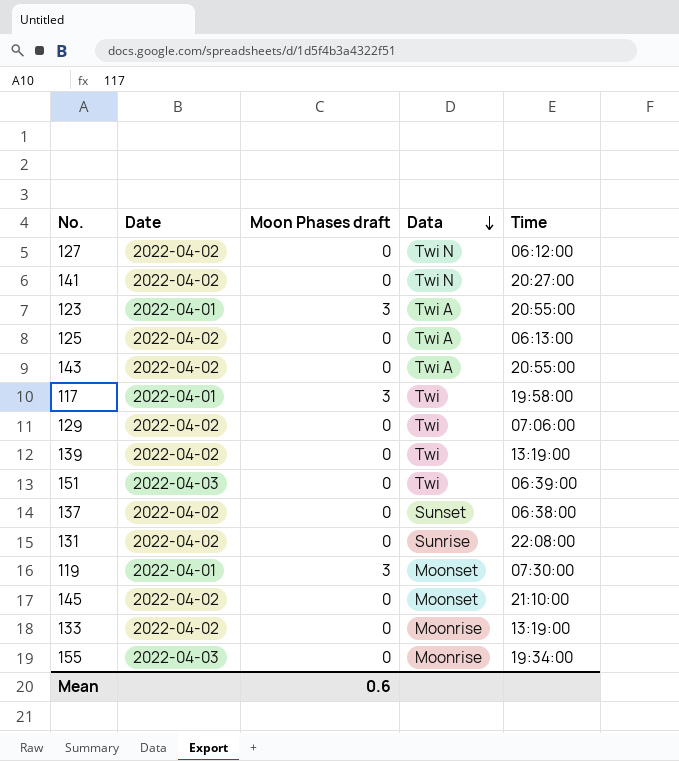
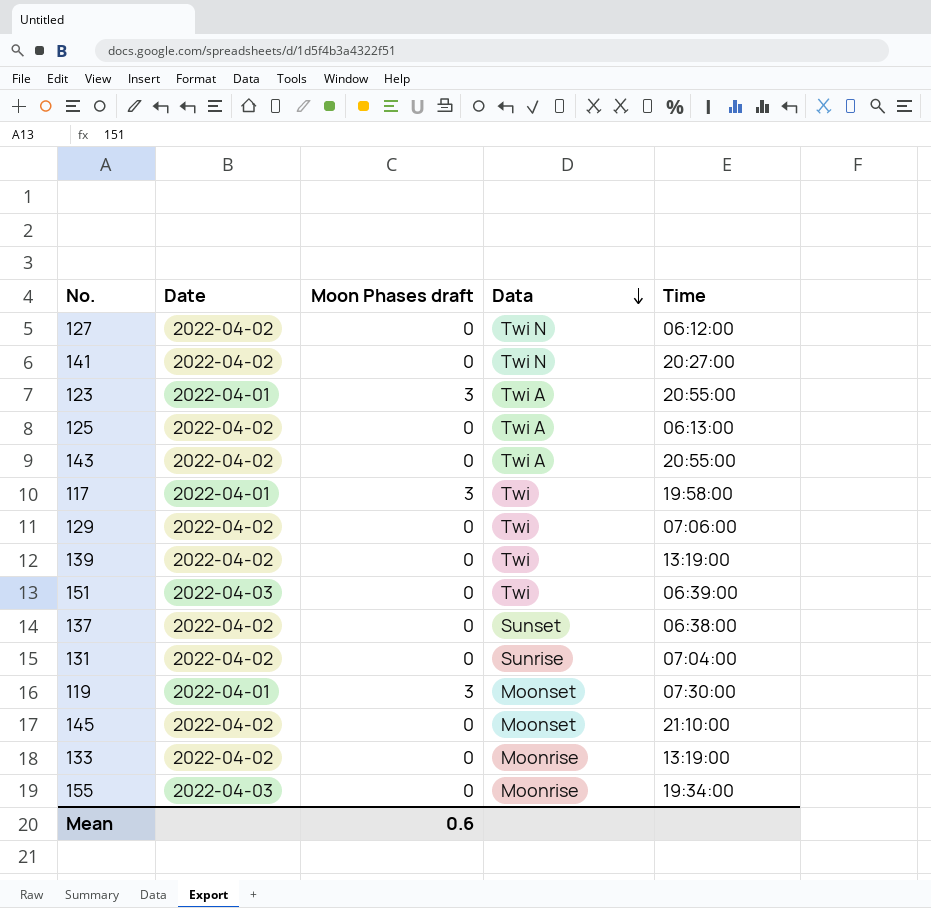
131 | Time: 22:08:00 -> 07:04:00

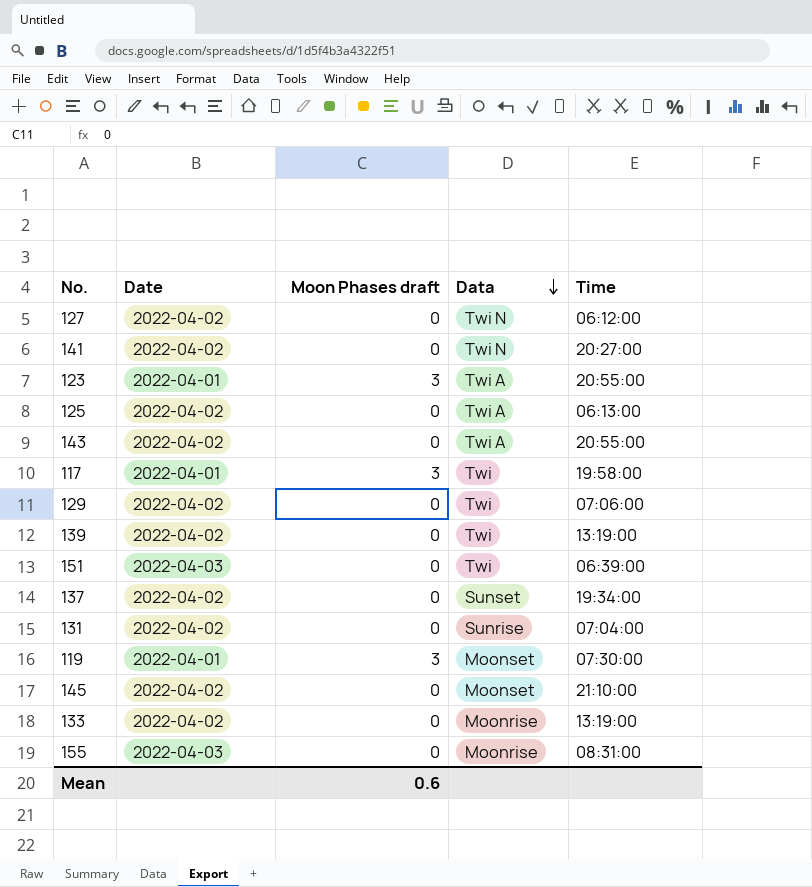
137 | Time: 06:38:00 -> 19:34:00
155 | Time: 19:34:00 -> 08:31:00

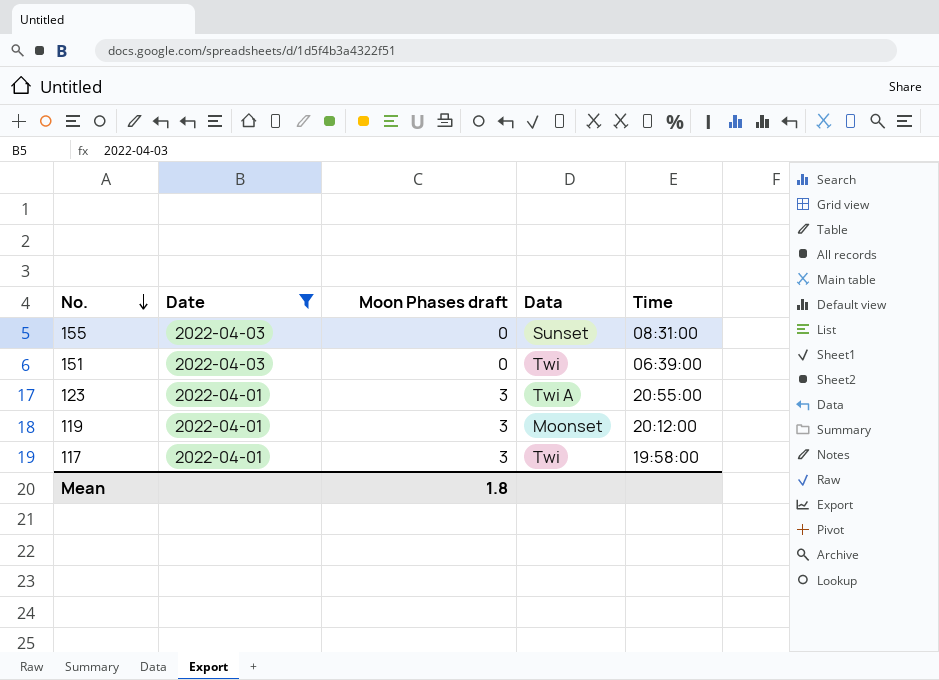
filter: none -> Date != 2022-04-02
row order: Data descending -> No. descending
155 | Data: Moonrise -> Sunset
119 | Time: 07:30:00 -> 20:12:00
Mean | Moon Phases draft: 0.6 -> 1.8

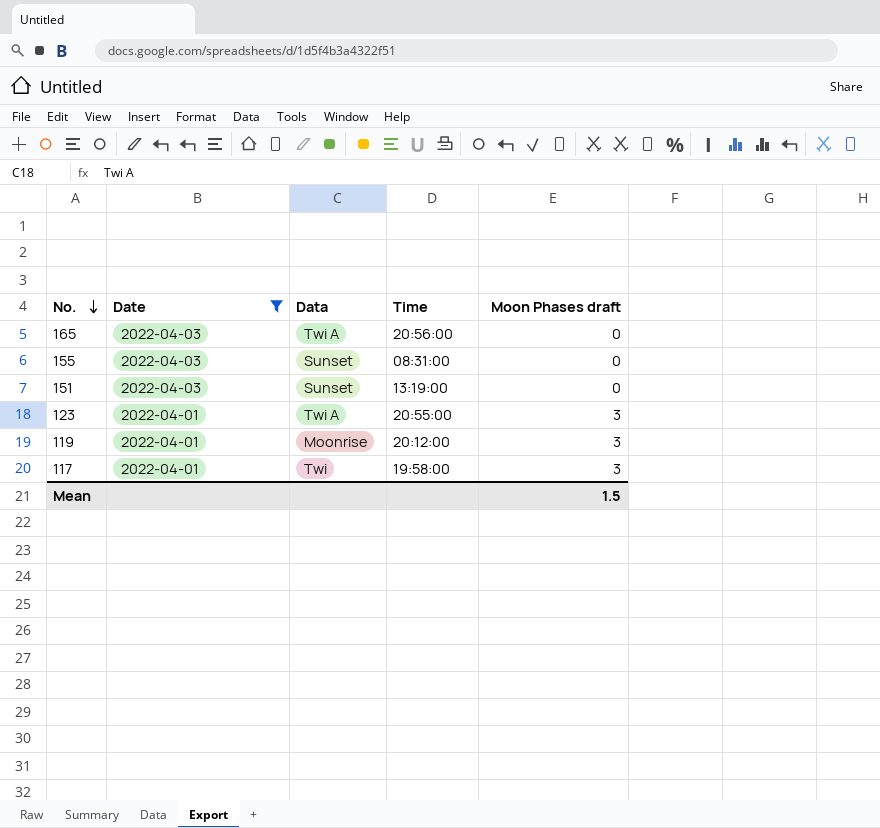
column Moon Phases draft | position: 3 -> 5
row 165: none -> 2022-04-03 | Twi A | 20:56:00 | 0
151 | Data: Twi -> Sunset
151 | Time: 06:39:00 -> 13:19:00
119 | Data: Moonset -> Moonrise
Mean | Moon Phases draft: 1.8 -> 1.5

